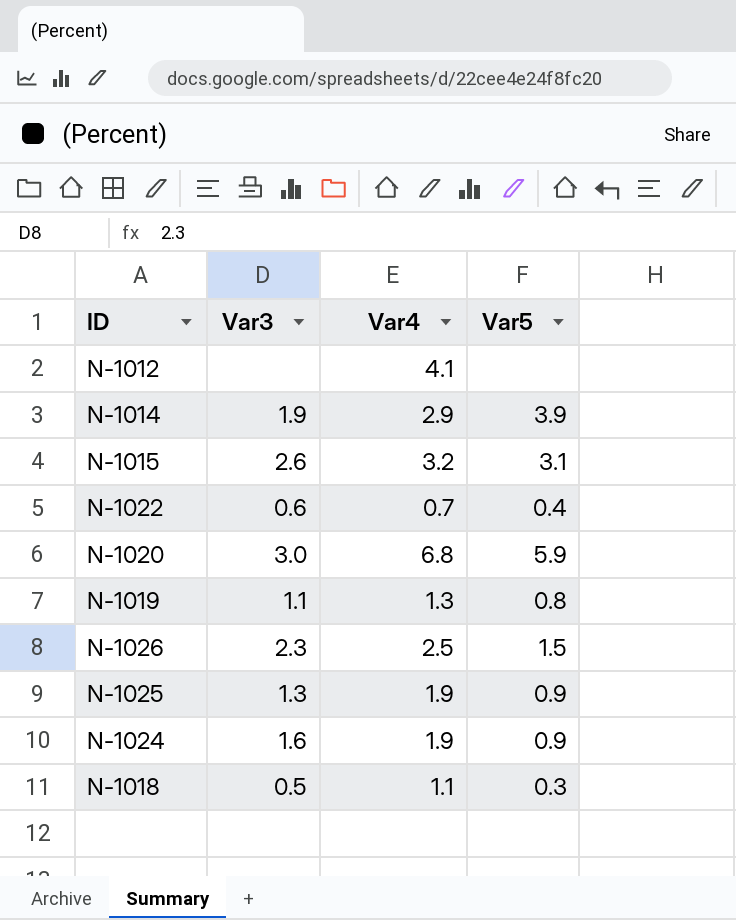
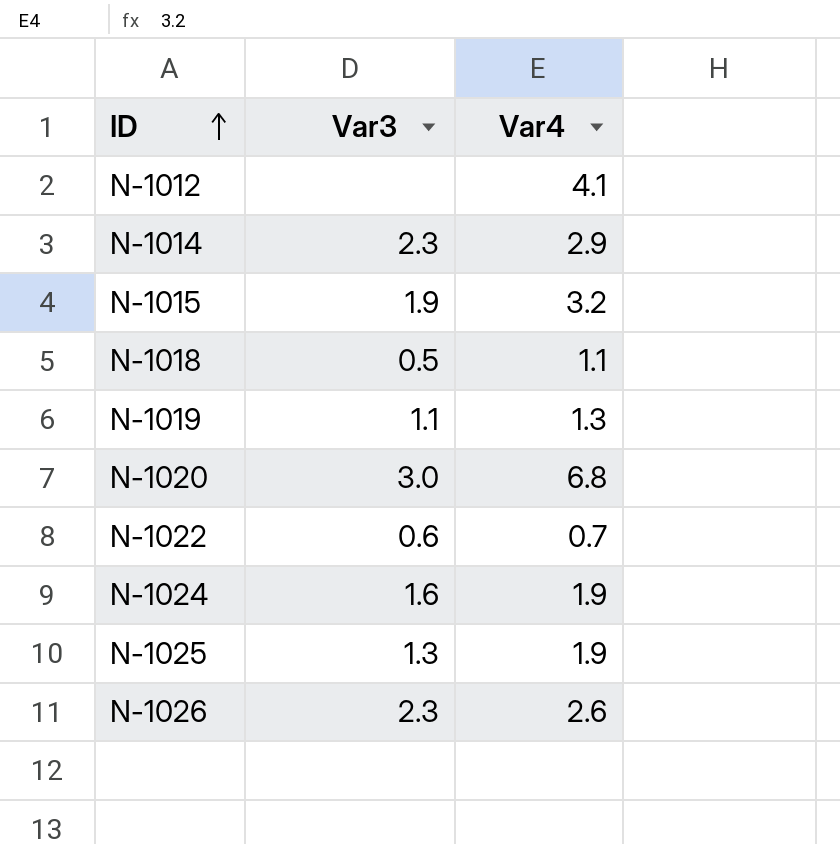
row order: none -> ID ascending
column Var5 | position: 4 -> none
N-1014 | Var3: 1.9 -> 2.3
N-1015 | Var3: 2.6 -> 1.9
N-1026 | Var4: 2.5 -> 2.6

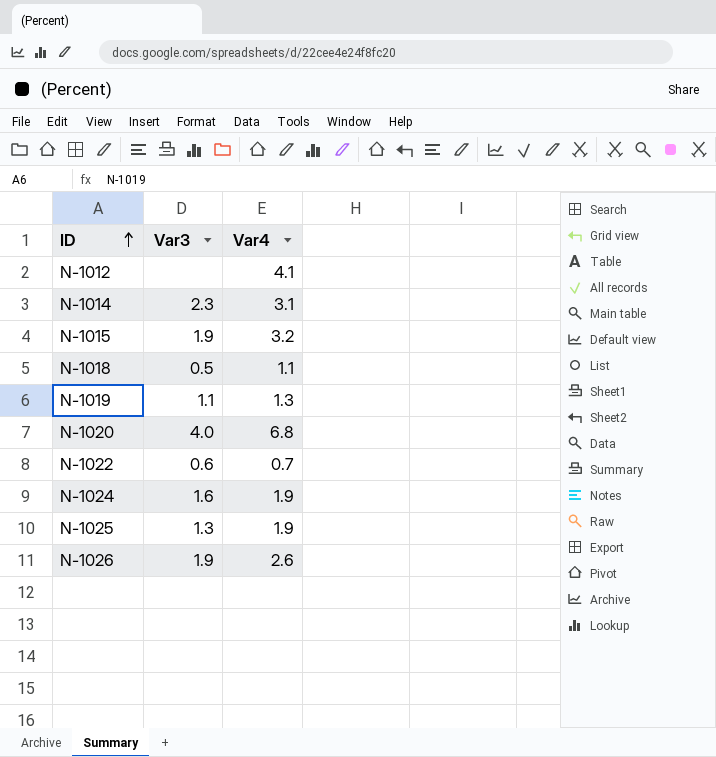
N-1014 | Var4: 2.9 -> 3.1
N-1020 | Var3: 3.0 -> 4.0
N-1026 | Var3: 2.3 -> 1.9

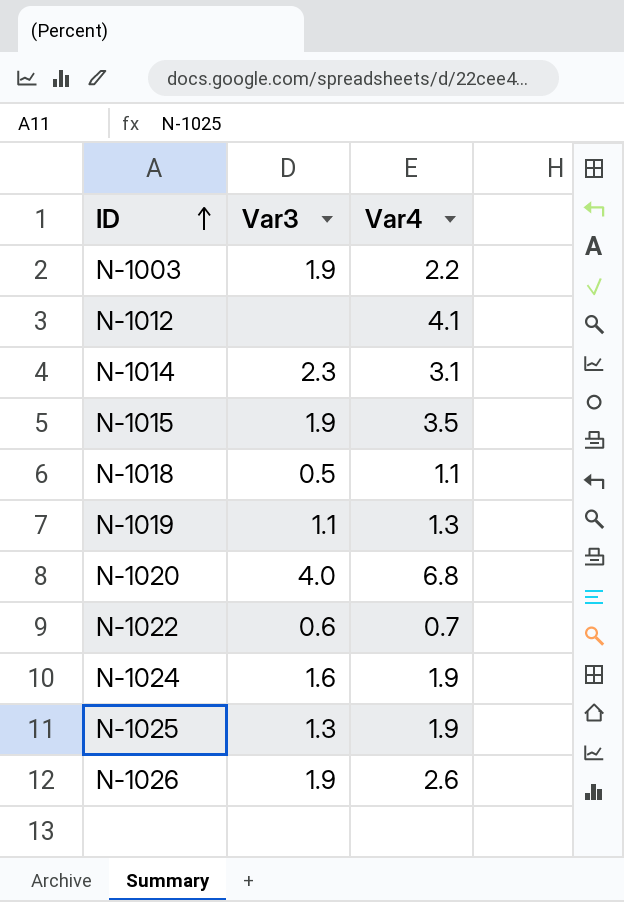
row N-1003: none -> 1.9 | 2.2
N-1015 | Var4: 3.2 -> 3.5

